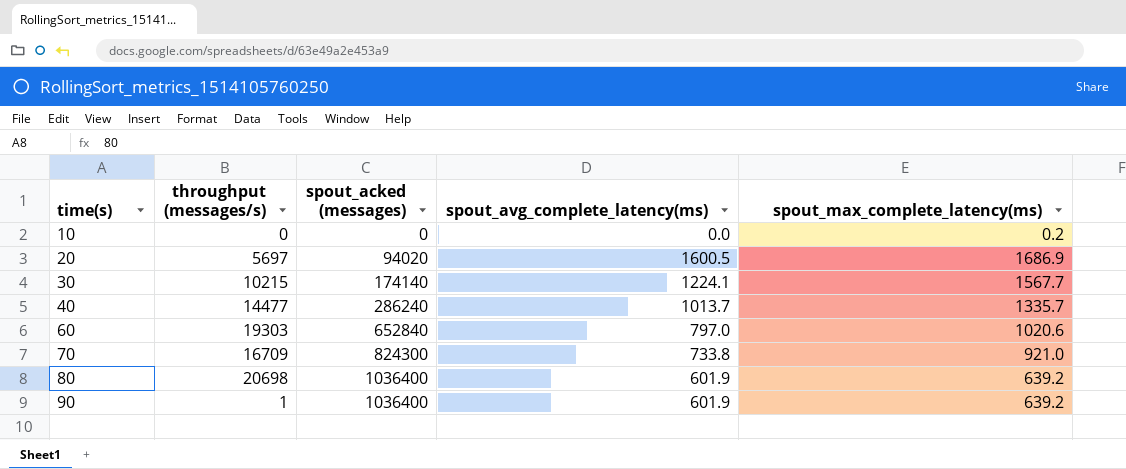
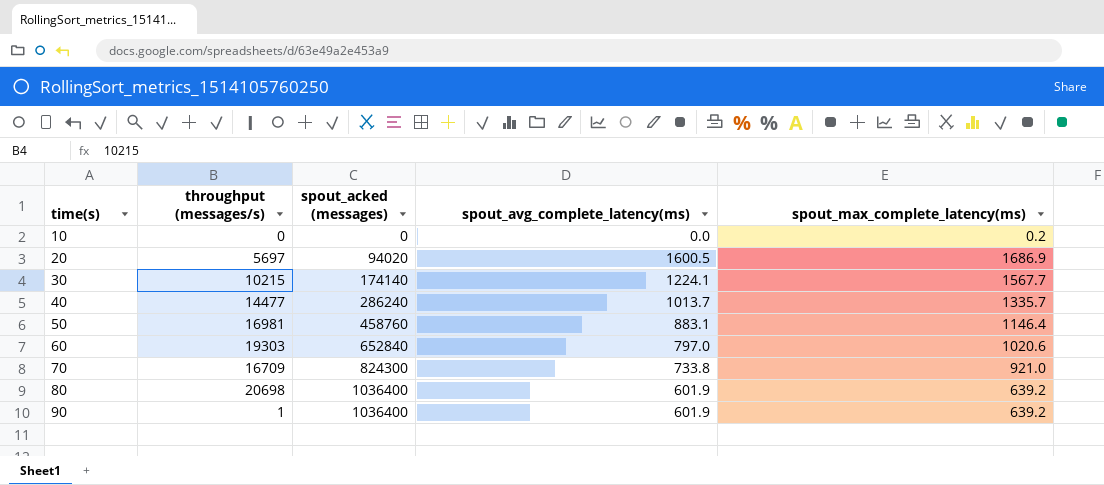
row 50: none -> 16981 | 458760 | 883.1 | 1146.4

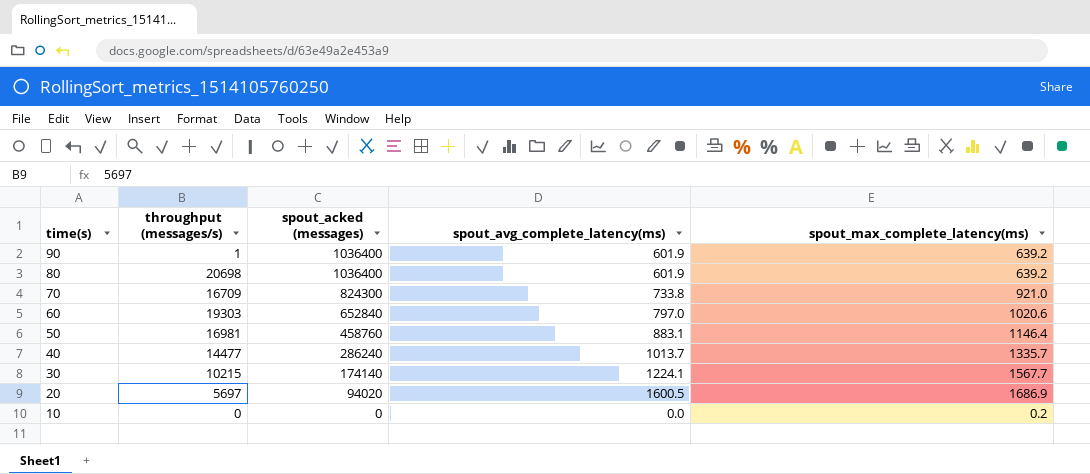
row order: time(s) ascending -> time(s) descending

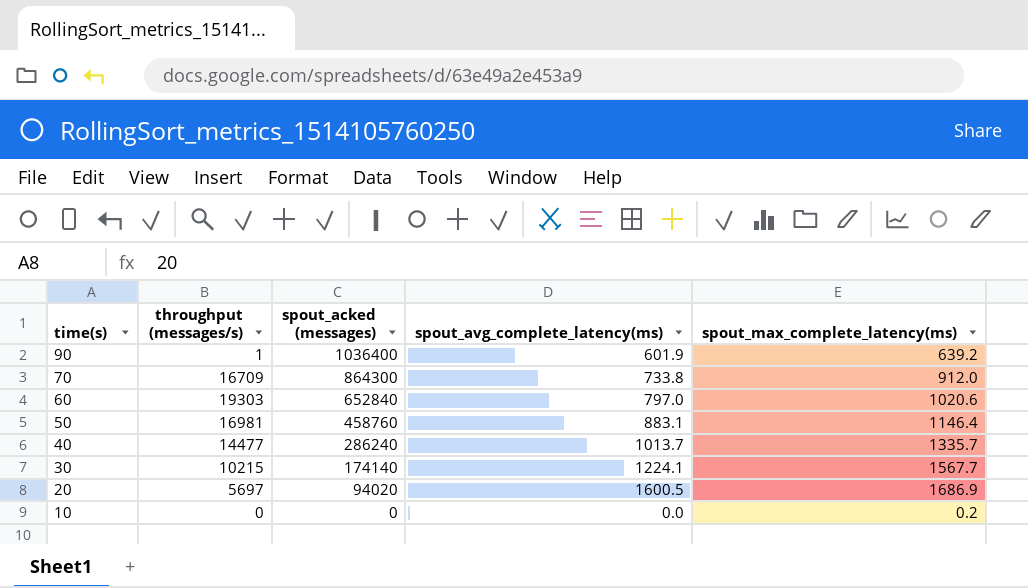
row 80: 20698 | 1036400 | 601.9 | 639.2 -> none
70 | spout_acked (messages): 824300 -> 864300
70 | spout_max_complete_latency(ms): 921.0 -> 912.0

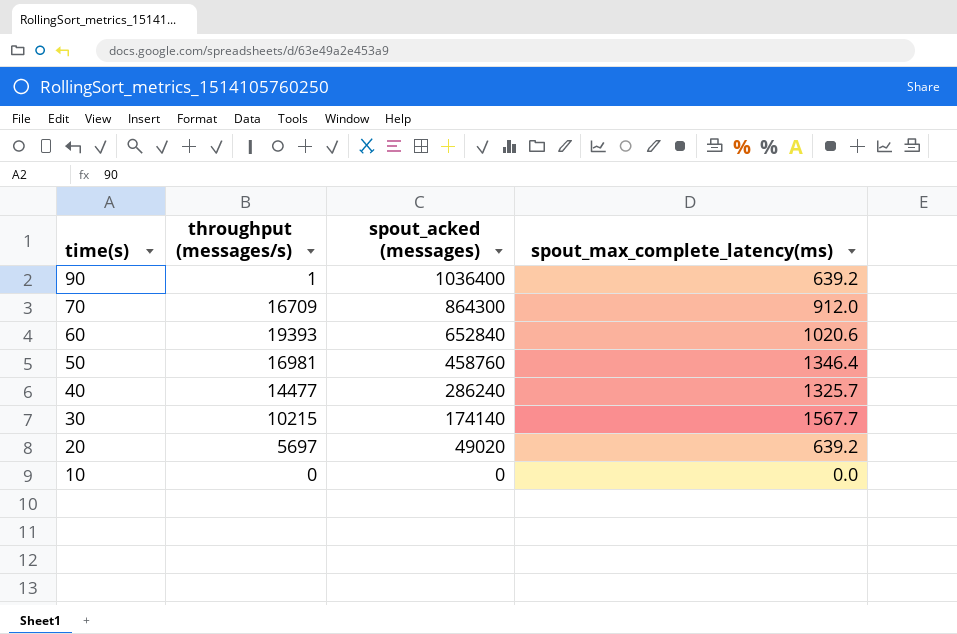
column spout_avg_complete_latency(ms) | position: 4 -> none
60 | throughput (messages/s): 19303 -> 19393
50 | spout_max_complete_latency(ms): 1146.4 -> 1346.4
40 | spout_max_complete_latency(ms): 1335.7 -> 1325.7
20 | spout_acked (messages): 94020 -> 49020
20 | spout_max_complete_latency(ms): 1686.9 -> 639.2
10 | spout_max_complete_latency(ms): 0.2 -> 0.0

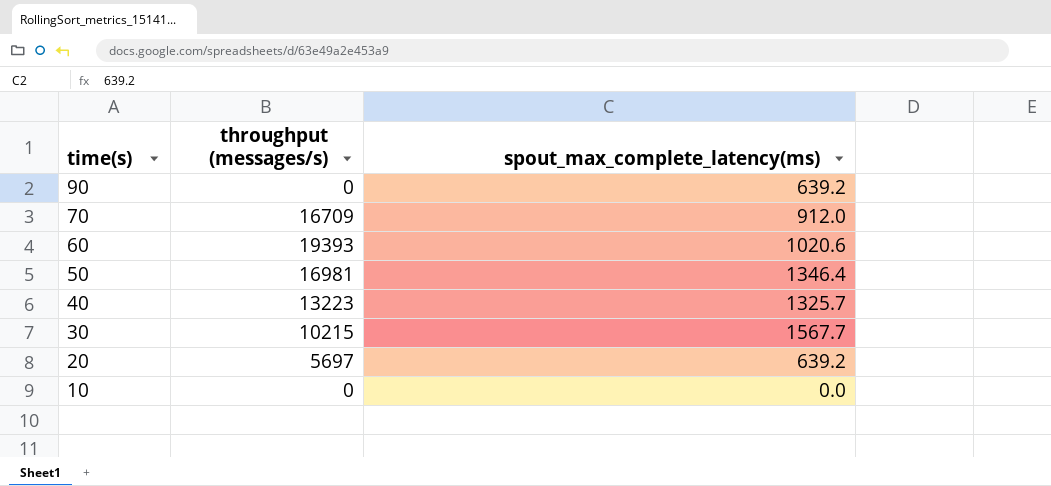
column spout_acked (messages) | position: 3 -> none
90 | throughput (messages/s): 1 -> 0
40 | throughput (messages/s): 14477 -> 13223

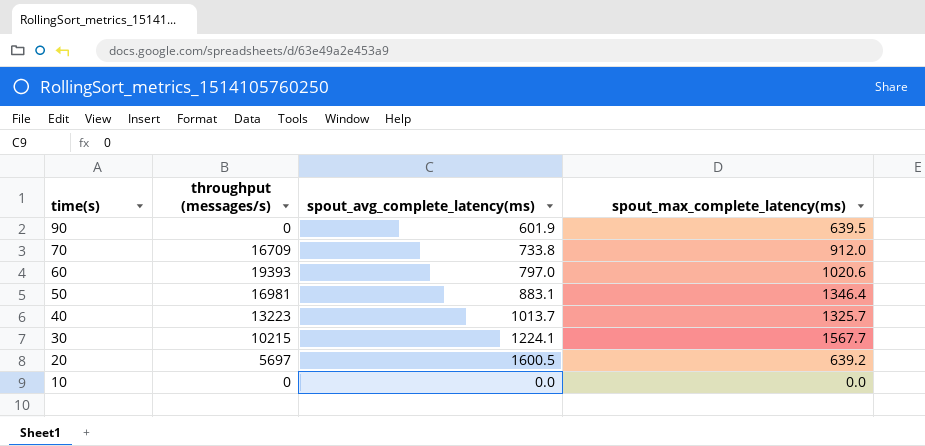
column spout_avg_complete_latency(ms) | position: none -> 3
90 | spout_max_complete_latency(ms): 639.2 -> 639.5

